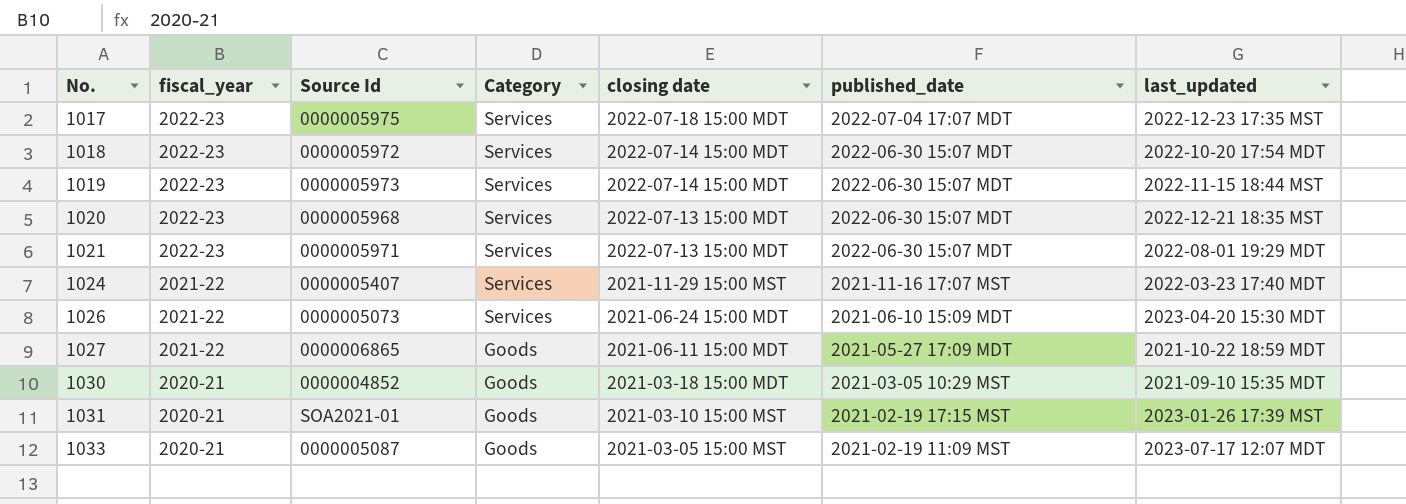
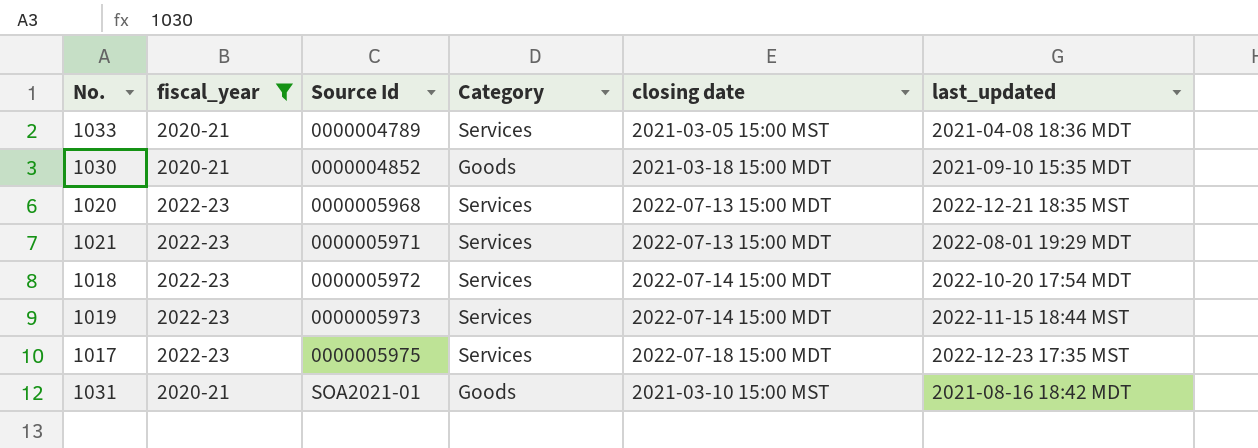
filter: none -> fiscal_year != 2021-22
row order: No. ascending -> Source Id ascending
column published_date | position: 6 -> none
1033 | Source Id: 0000005087 -> 0000004789
1033 | Category: Goods -> Services
1033 | last_updated: 2023-07-17 12:07 MDT -> 2021-04-08 18:36 MDT
1031 | last_updated: 2023-01-26 17:39 MST -> 2021-08-16 18:42 MDT

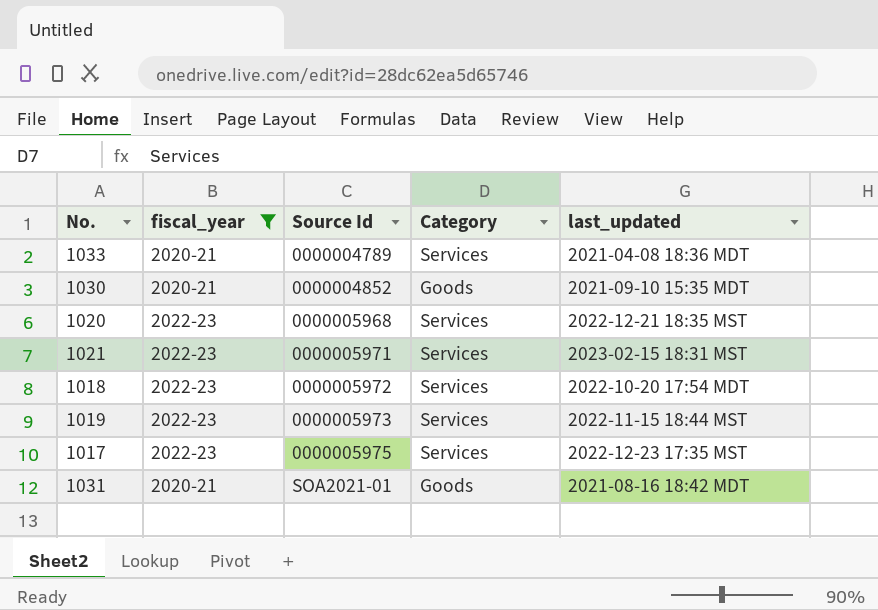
column closing date | position: 5 -> none
1021 | last_updated: 2022-08-01 19:29 MDT -> 2023-02-15 18:31 MST

